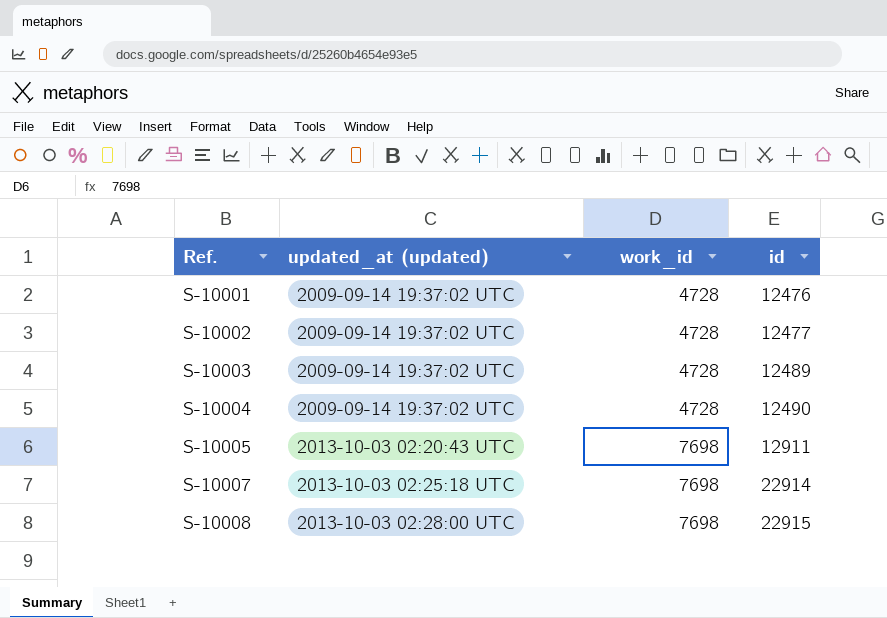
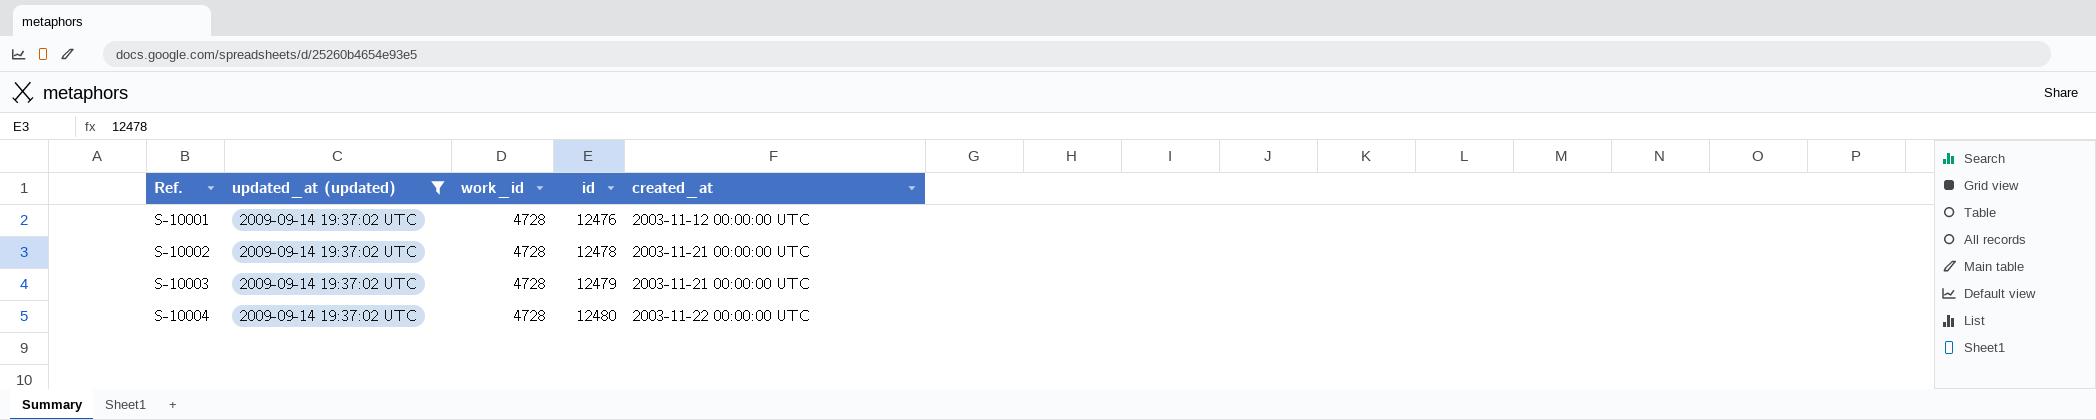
filter: none -> updated_at (updated) = 2009-09-14 19:37:02 UTC
column created_at | position: none -> 5
S-10002 | id: 12477 -> 12478
S-10003 | id: 12489 -> 12479
S-10004 | id: 12490 -> 12480

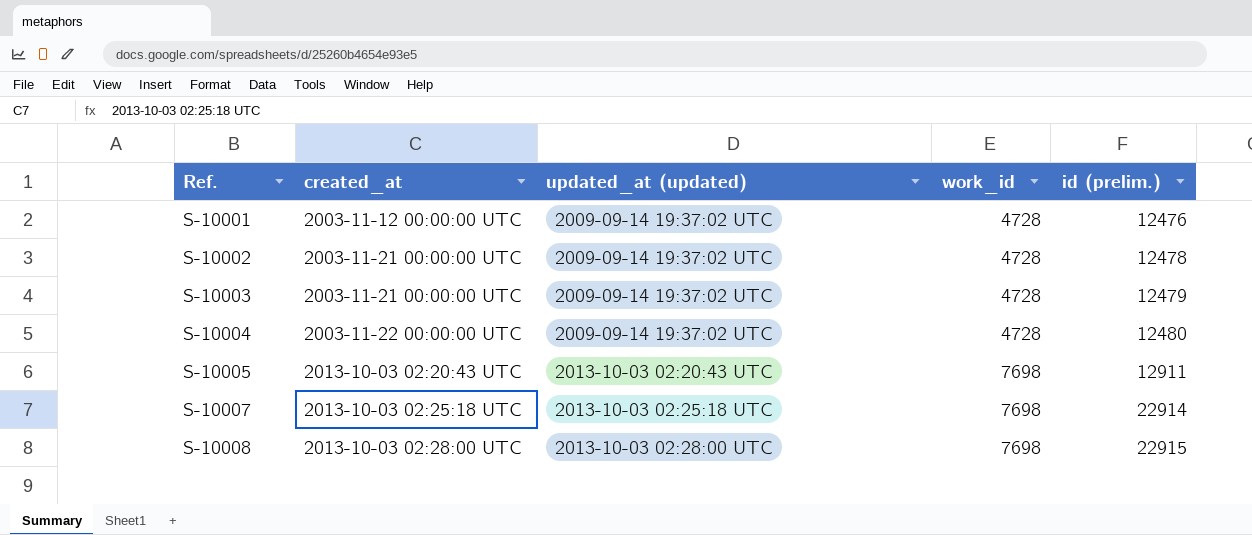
filter: updated_at (updated) = 2009-09-14 19:37:02 UTC -> none
column created_at | position: 5 -> 2
column name: id -> id (prelim.)

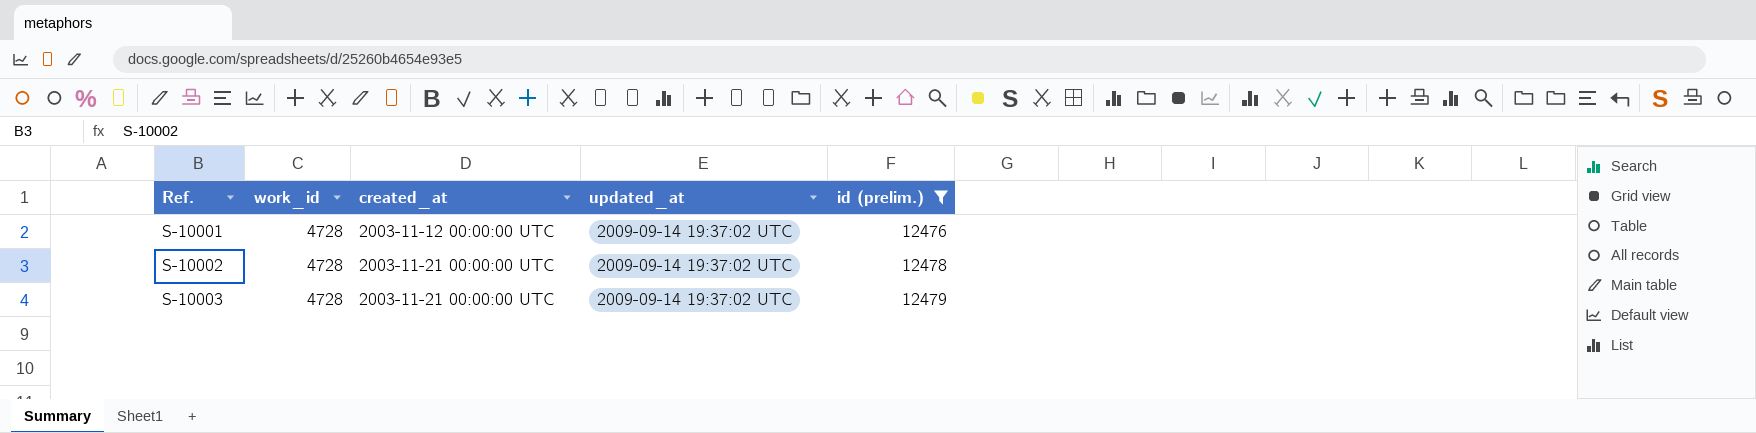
filter: none -> id (prelim.) <= 12479
column work_id | position: 4 -> 2
column name: updated_at (updated) -> updated_at

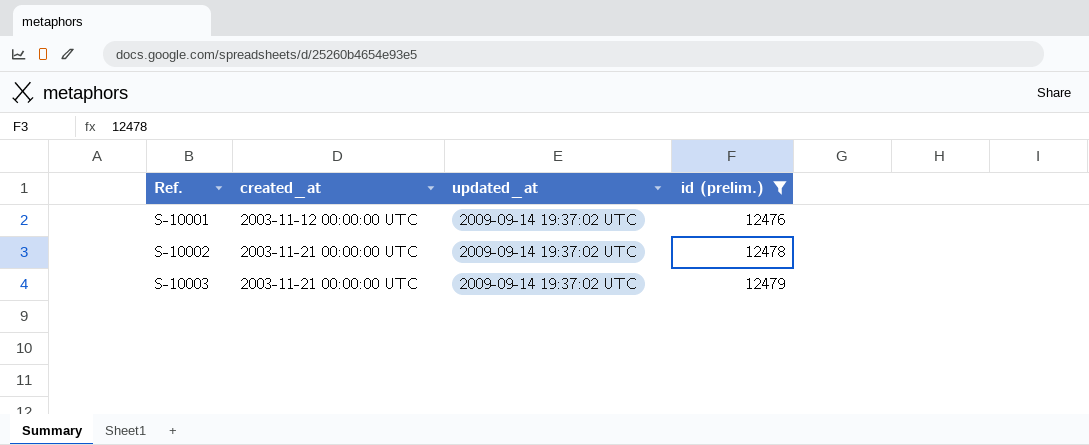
column work_id | position: 2 -> none

